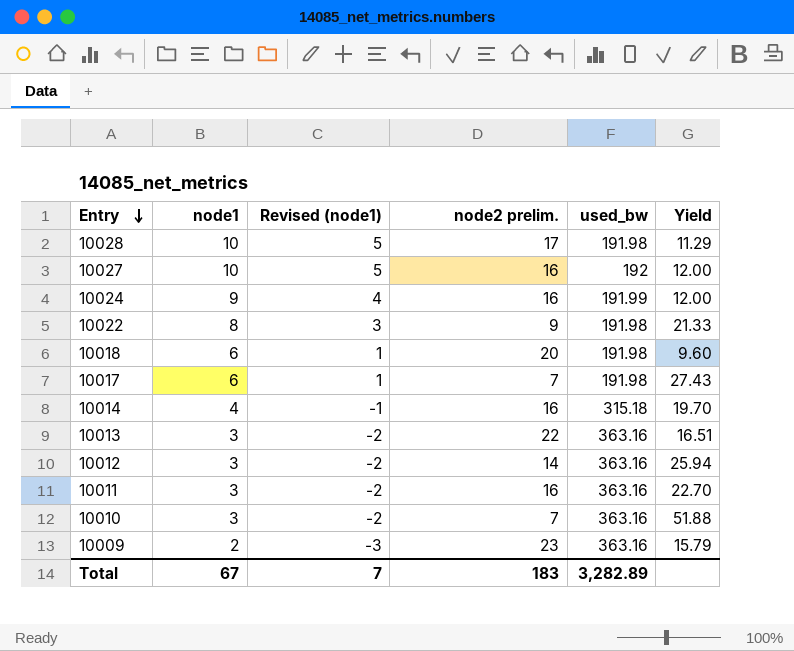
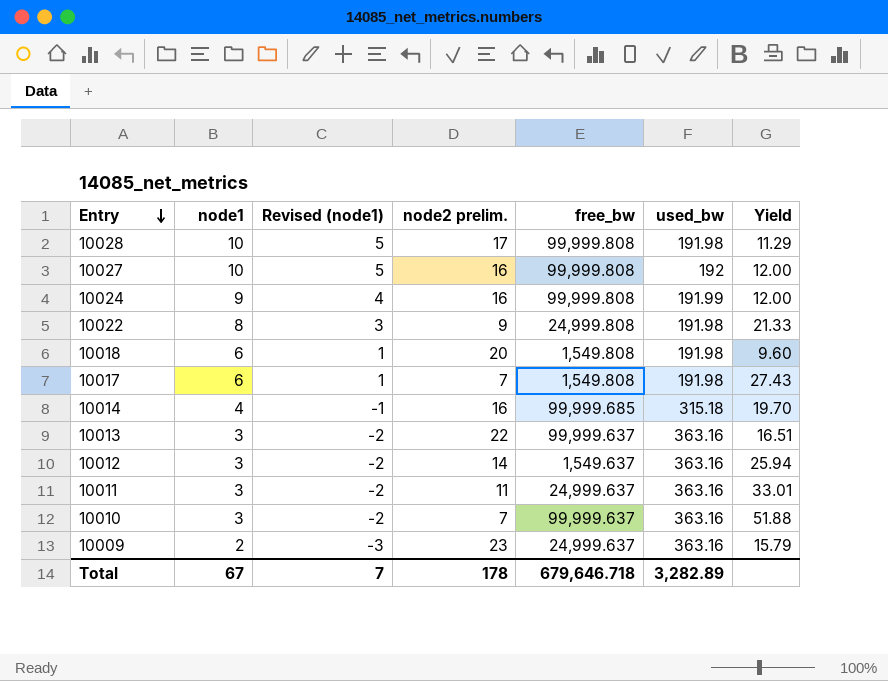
column free_bw | position: none -> 5
10011 | node2 prelim.: 16 -> 11
10011 | Yield: 22.70 -> 33.01
Total | node2 prelim.: 183 -> 178

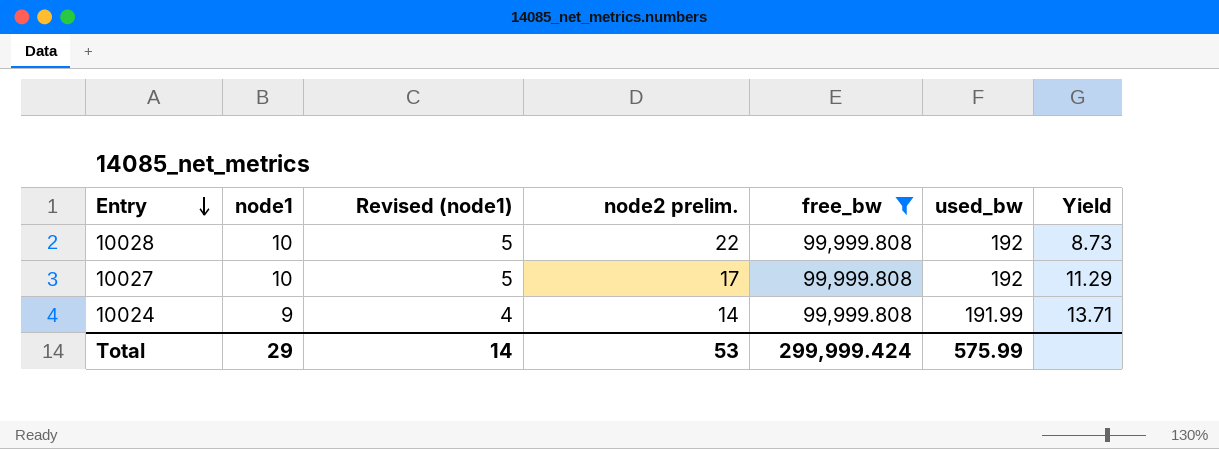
filter: none -> free_bw = 99,999.808
10028 | node2 prelim.: 17 -> 22
10028 | used_bw: 191.98 -> 192
10028 | Yield: 11.29 -> 8.73
10027 | node2 prelim.: 16 -> 17
10027 | Yield: 12.00 -> 11.29
10024 | node2 prelim.: 16 -> 14
10024 | Yield: 12.00 -> 13.71
Total | node1: 67 -> 29
Total | Revised (node1): 7 -> 14
Total | node2 prelim.: 178 -> 53
Total | free_bw: 679,646.718 -> 299,999.424
Total | used_bw: 3,282.89 -> 575.99

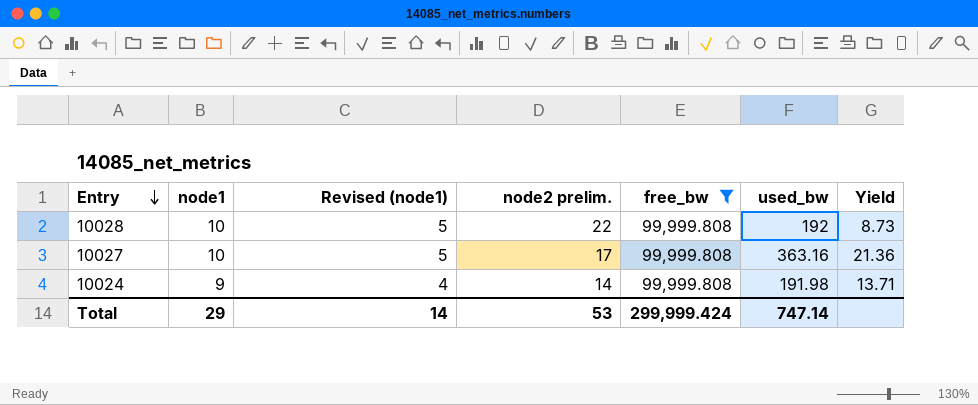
10027 | used_bw: 192 -> 363.16
10027 | Yield: 11.29 -> 21.36
10024 | used_bw: 191.99 -> 191.98
Total | used_bw: 575.99 -> 747.14

